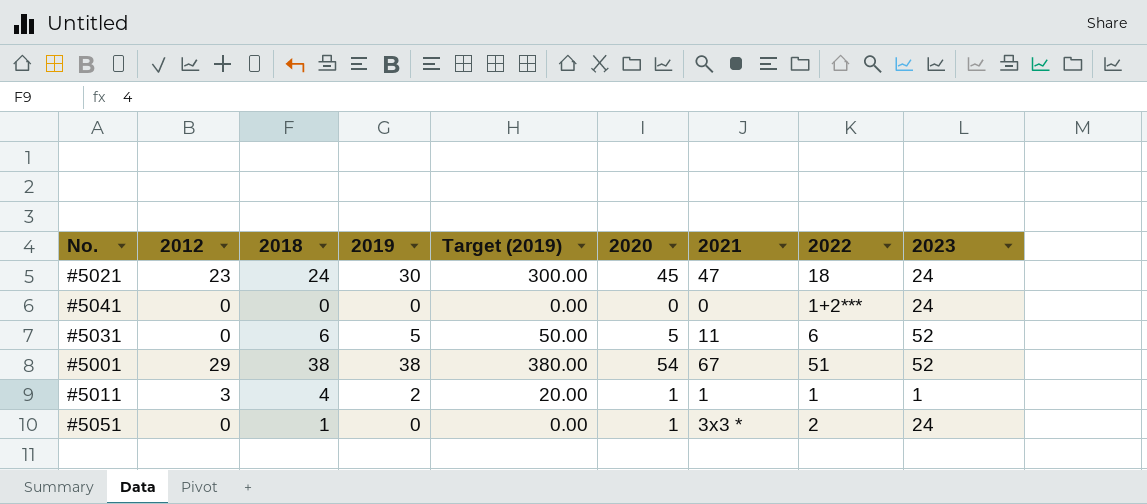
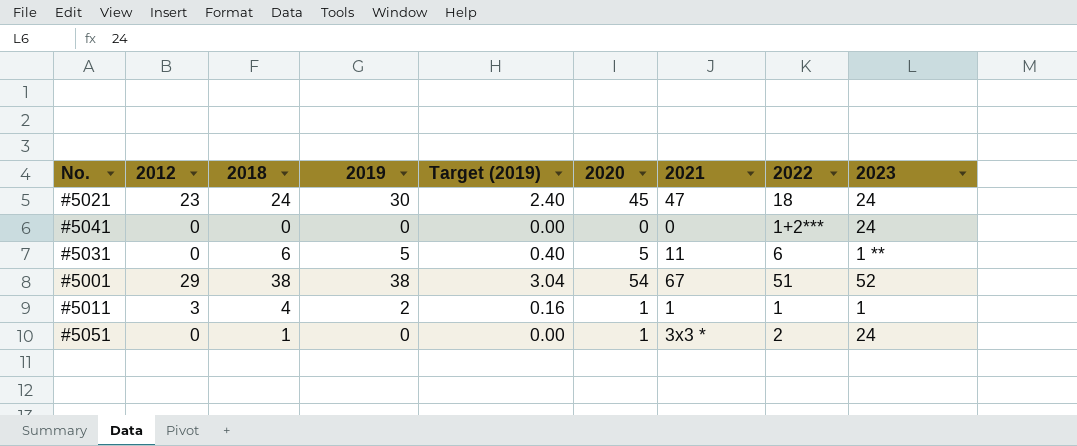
column Target (2019) | formula: [2019] * 10 -> [2019] * 0.08
#5031 | 2023: 52 -> 1 **

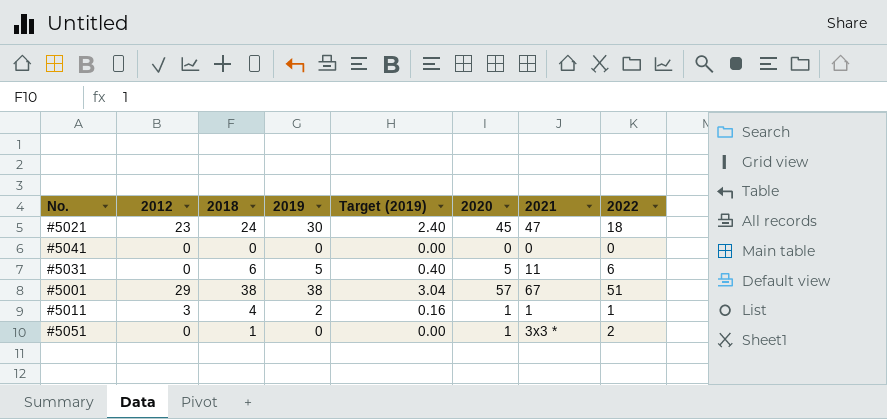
column 2023 | position: 9 -> none
#5041 | 2022: 1+2*** -> 0
#5001 | 2020: 54 -> 57

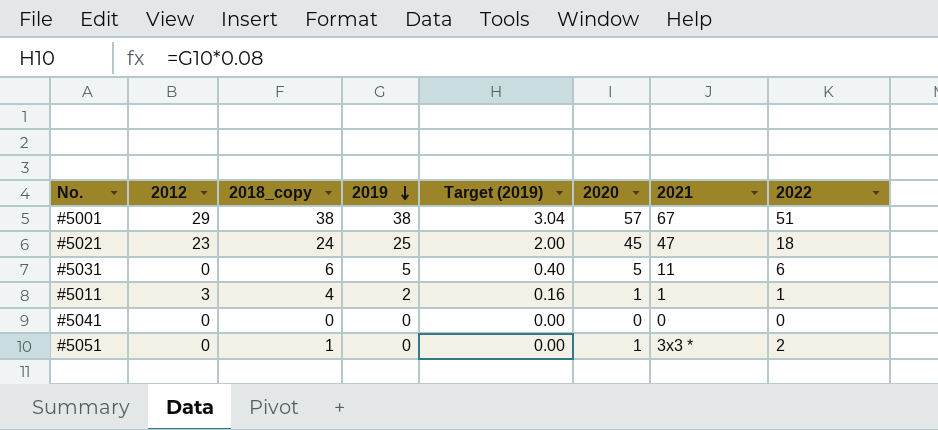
row order: none -> 2019 descending
column name: 2018 -> 2018_copy
#5021 | 2019: 30 -> 25
#5021 | Target (2019): 2.40 -> 2.00

